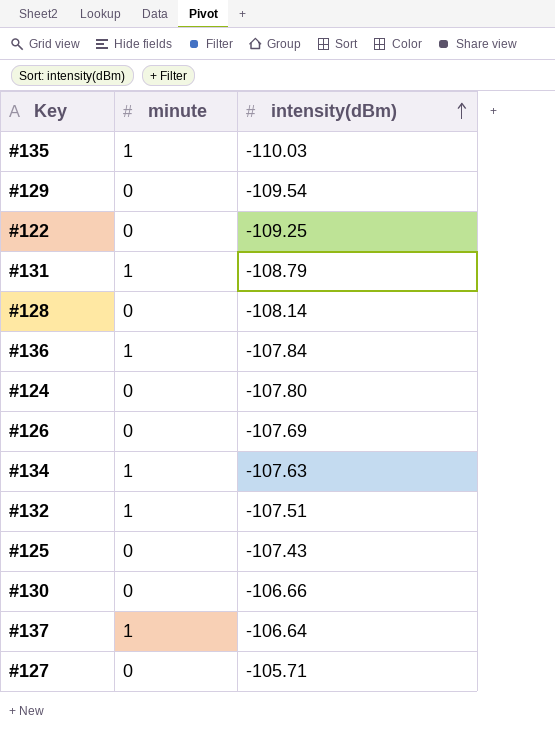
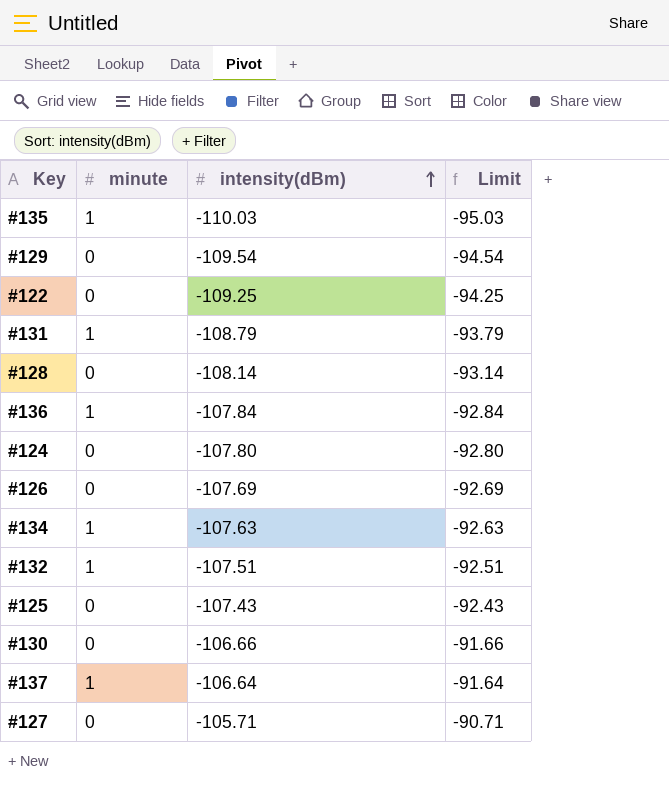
column Limit | formula: none -> [intensity(dBm)] + 15

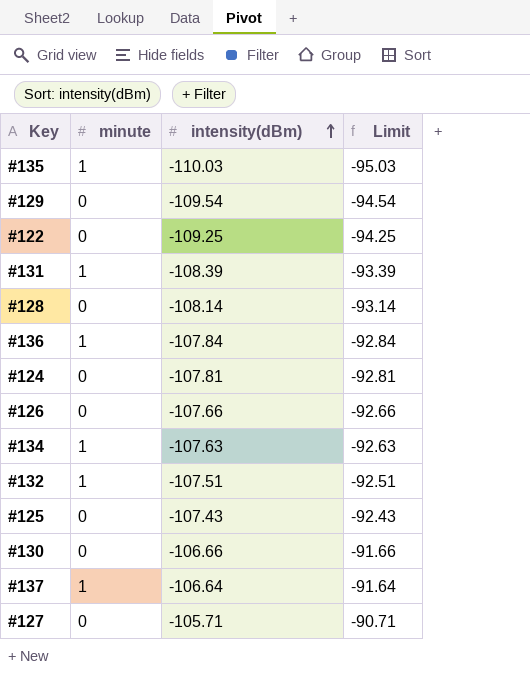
#131 | intensity(dBm): -108.79 -> -108.39
#131 | Limit: -93.79 -> -93.39
#124 | intensity(dBm): -107.80 -> -107.81
#124 | Limit: -92.80 -> -92.81
#126 | intensity(dBm): -107.69 -> -107.66
#126 | Limit: -92.69 -> -92.66

